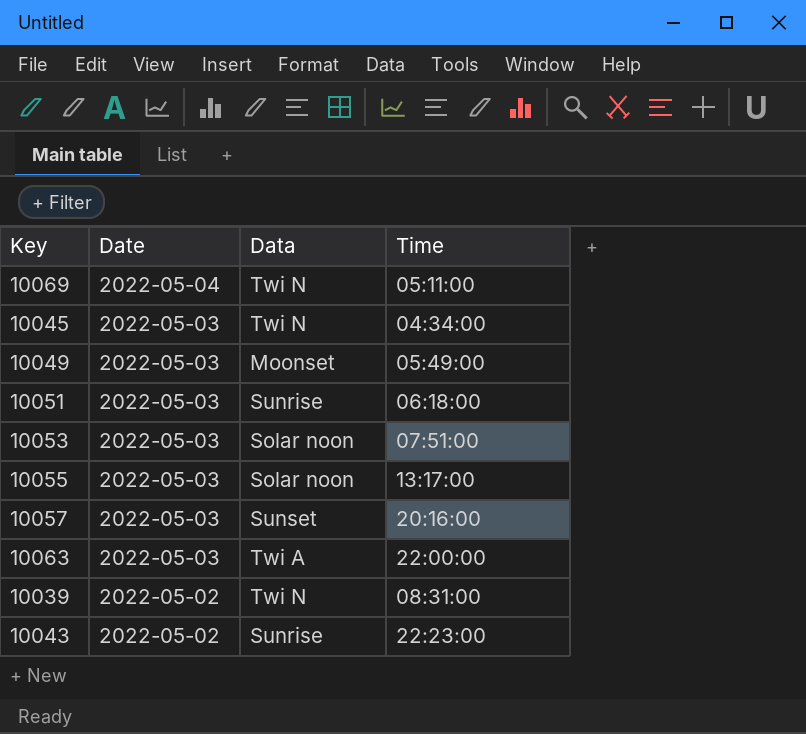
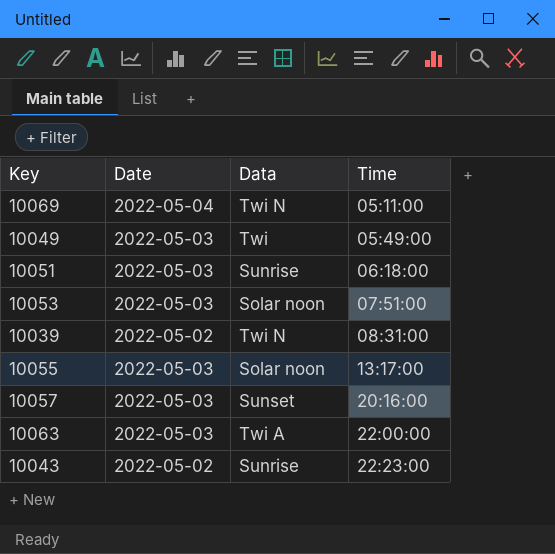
row order: Date descending -> Time ascending
row 10045: 2022-05-03 | Twi N | 04:34:00 -> none
10049 | Data: Moonset -> Twi

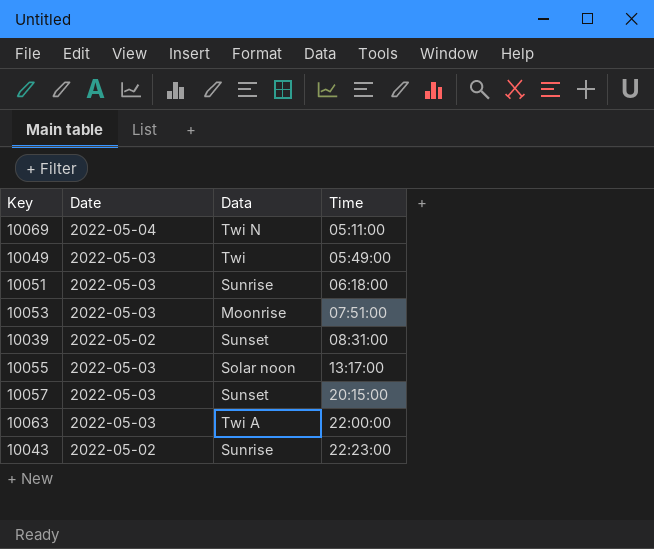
10053 | Data: Solar noon -> Moonrise
10039 | Data: Twi N -> Sunset
10057 | Time: 20:16:00 -> 20:15:00

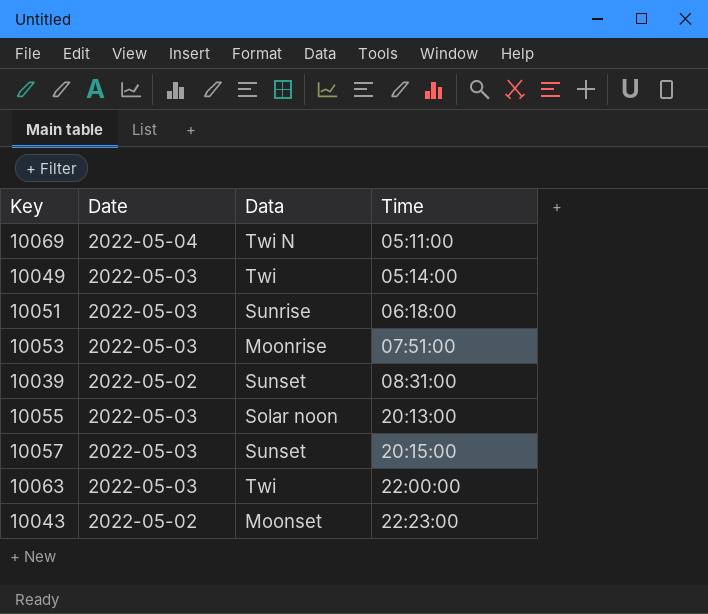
10049 | Time: 05:49:00 -> 05:14:00
10055 | Time: 13:17:00 -> 20:13:00
10063 | Data: Twi A -> Twi
10043 | Data: Sunrise -> Moonset

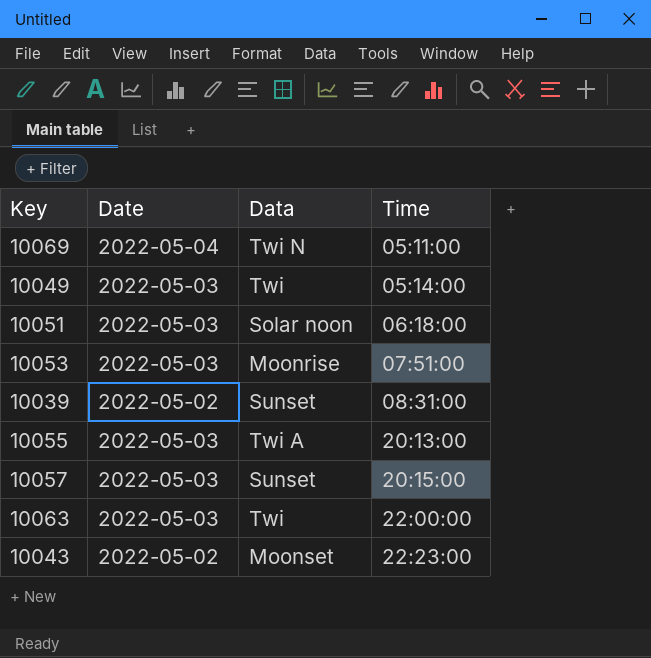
10051 | Data: Sunrise -> Solar noon
10055 | Data: Solar noon -> Twi A

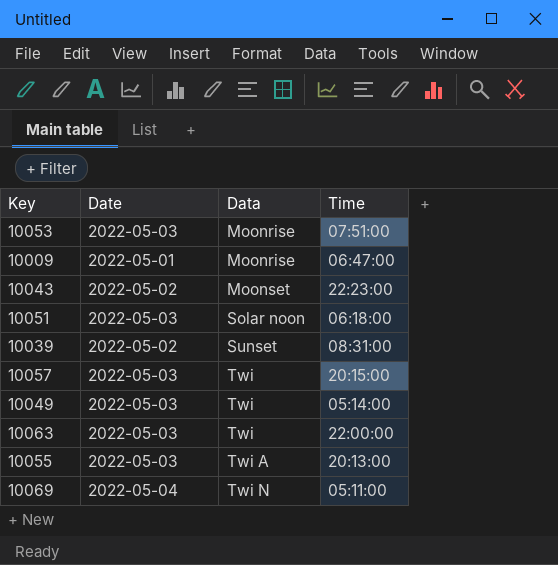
row order: Time ascending -> Data ascending
row 10009: none -> 2022-05-01 | Moonrise | 06:47:00
10057 | Data: Sunset -> Twi

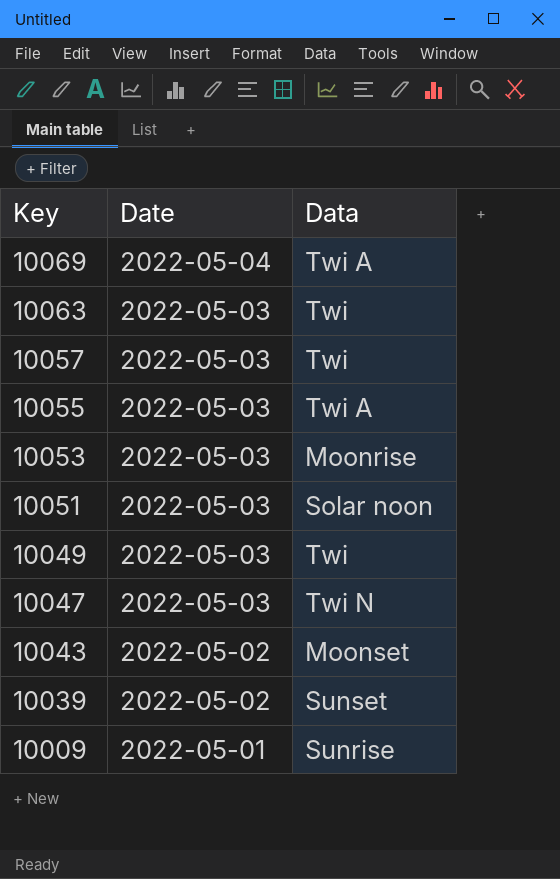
row order: Data ascending -> Key descending
column Time | position: 4 -> none
10069 | Data: Twi N -> Twi A
row 10047: none -> 2022-05-03 | Twi N
10009 | Data: Moonrise -> Sunrise

